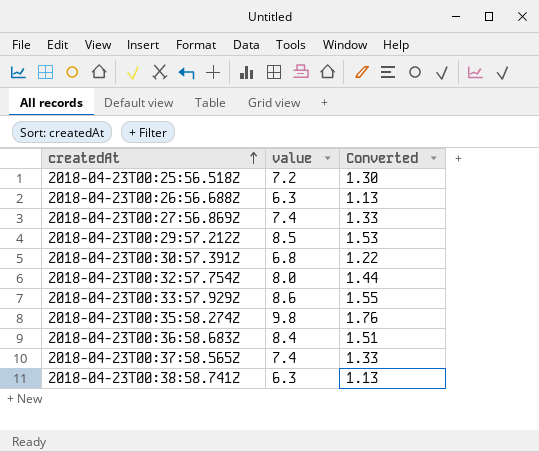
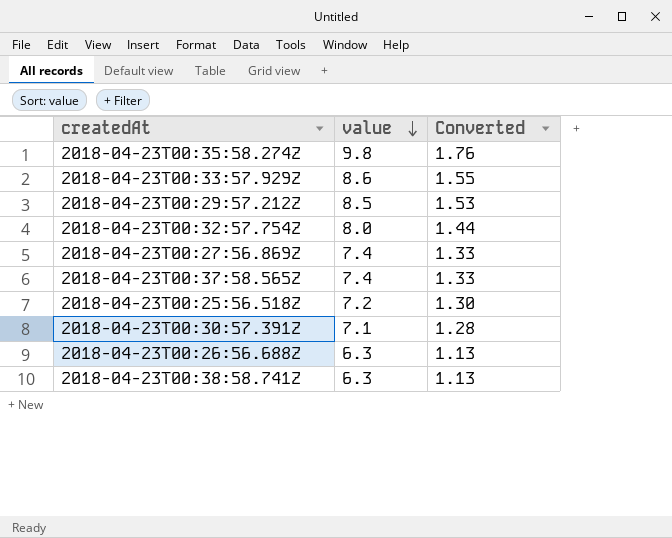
row order: createdAt ascending -> value descending
row 2018-04-23T00:36:58.683Z: 8.4 | 1.51 -> none
2018-04-23T00:30:57.391Z | value: 6.8 -> 7.1
2018-04-23T00:30:57.391Z | Converted: 1.22 -> 1.28

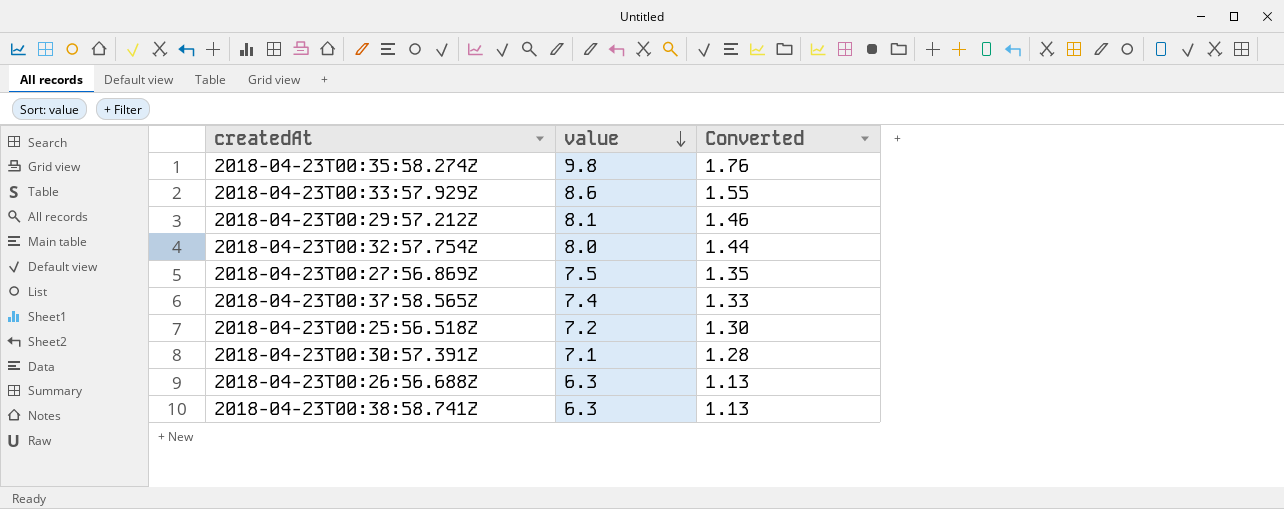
2018-04-23T00:29:57.212Z | value: 8.5 -> 8.1
2018-04-23T00:29:57.212Z | Converted: 1.53 -> 1.46
2018-04-23T00:27:56.869Z | value: 7.4 -> 7.5
2018-04-23T00:27:56.869Z | Converted: 1.33 -> 1.35

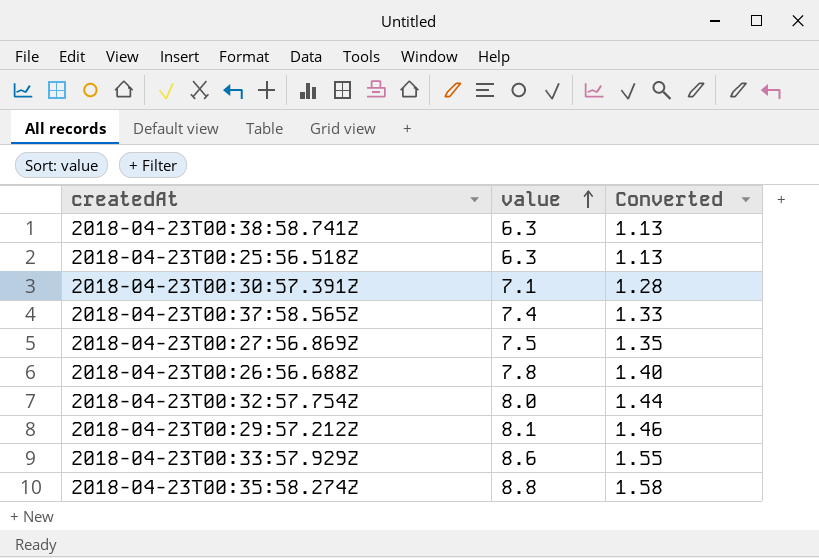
row order: value descending -> value ascending
2018-04-23T00:25:56.518Z | value: 7.2 -> 6.3
2018-04-23T00:25:56.518Z | Converted: 1.30 -> 1.13
2018-04-23T00:26:56.688Z | value: 6.3 -> 7.8
2018-04-23T00:26:56.688Z | Converted: 1.13 -> 1.40
2018-04-23T00:35:58.274Z | value: 9.8 -> 8.8
2018-04-23T00:35:58.274Z | Converted: 1.76 -> 1.58

